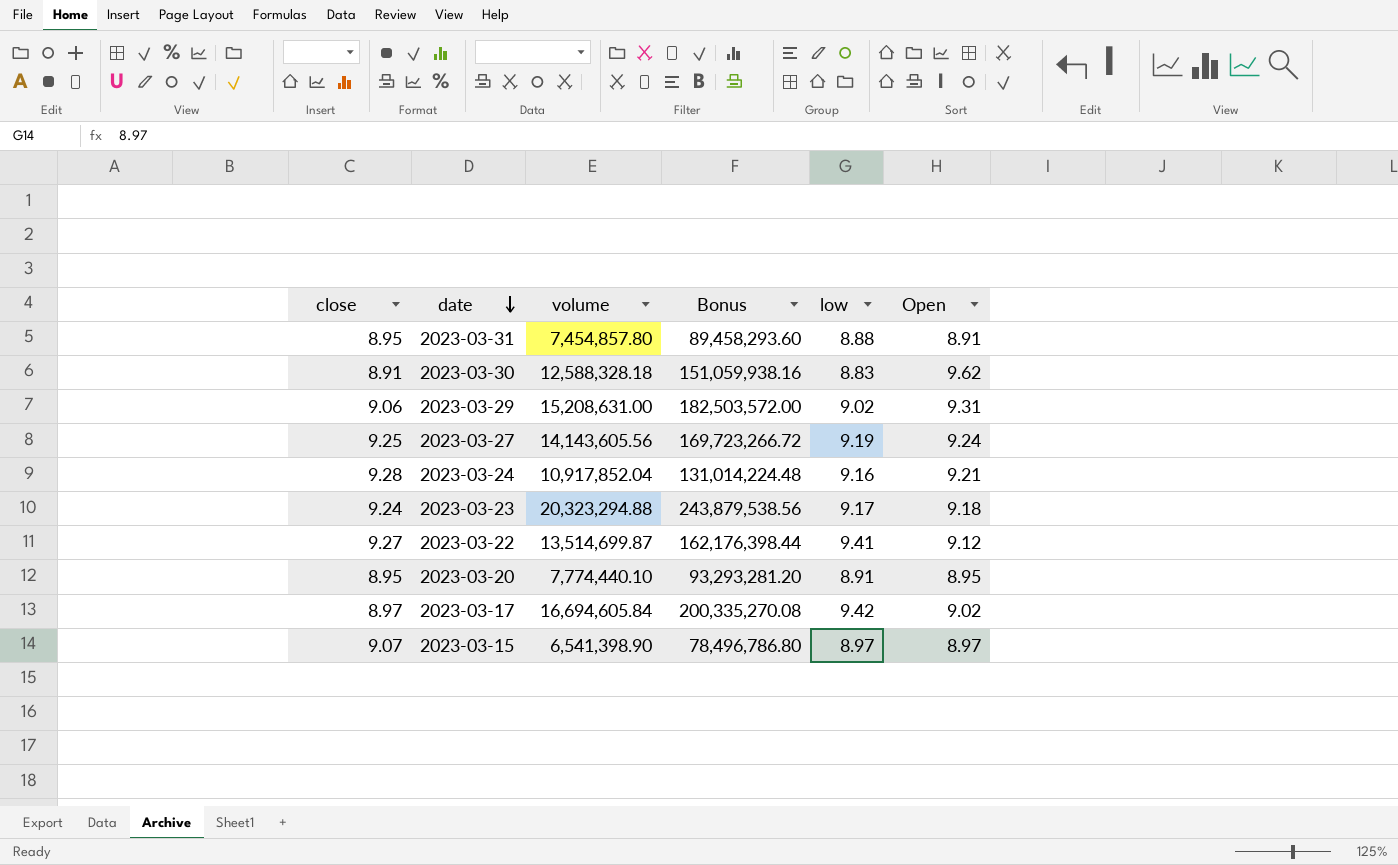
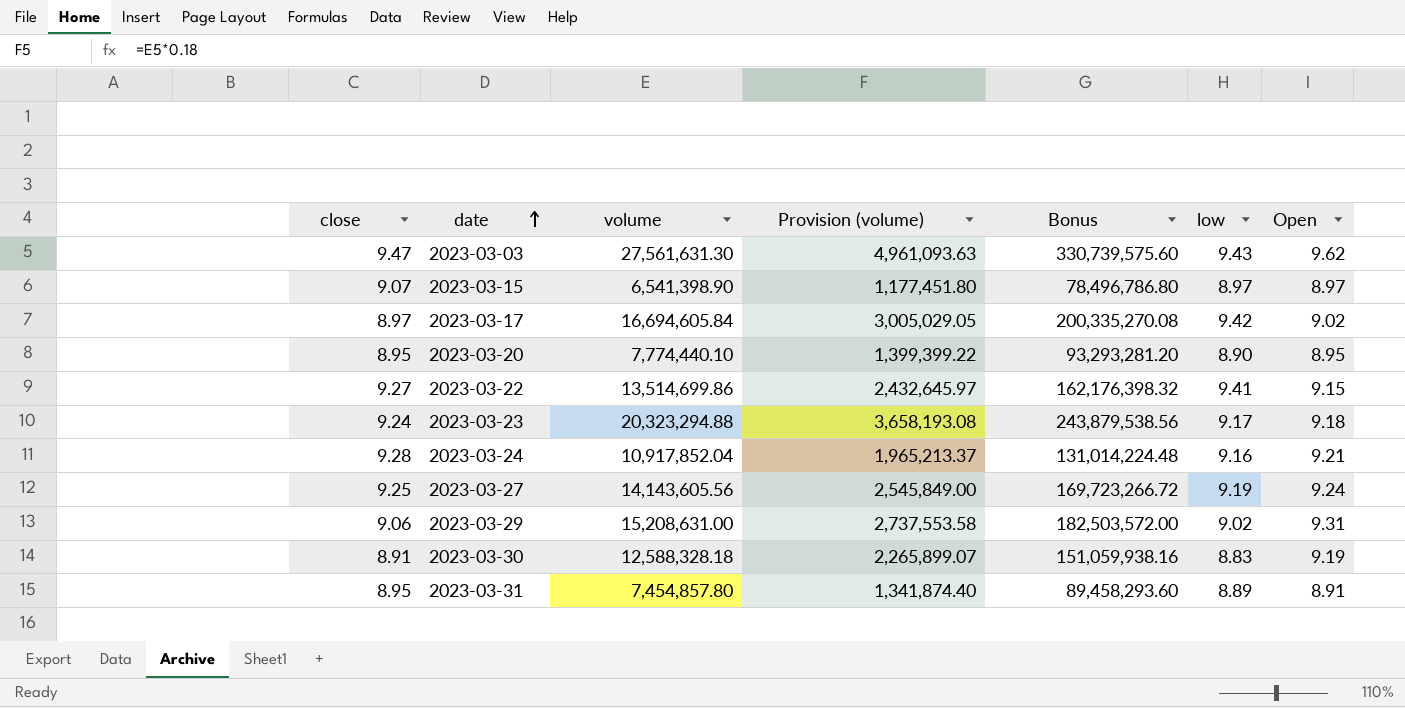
row order: date descending -> date ascending
column Provision (volume) | formula: none -> [volume] * 0.18
row 2023-03-03: none -> 9.47 | 27,561,631.30 | 4,961,093.63 | 330,739,575.60 | 9.43 | 9.62
2023-03-20 | low: 8.91 -> 8.90
2023-03-22 | volume: 13,514,699.87 -> 13,514,699.86
2023-03-22 | Bonus: 162,176,398.44 -> 162,176,398.32
2023-03-22 | Open: 9.12 -> 9.15
2023-03-30 | Open: 9.62 -> 9.19
2023-03-31 | low: 8.88 -> 8.89

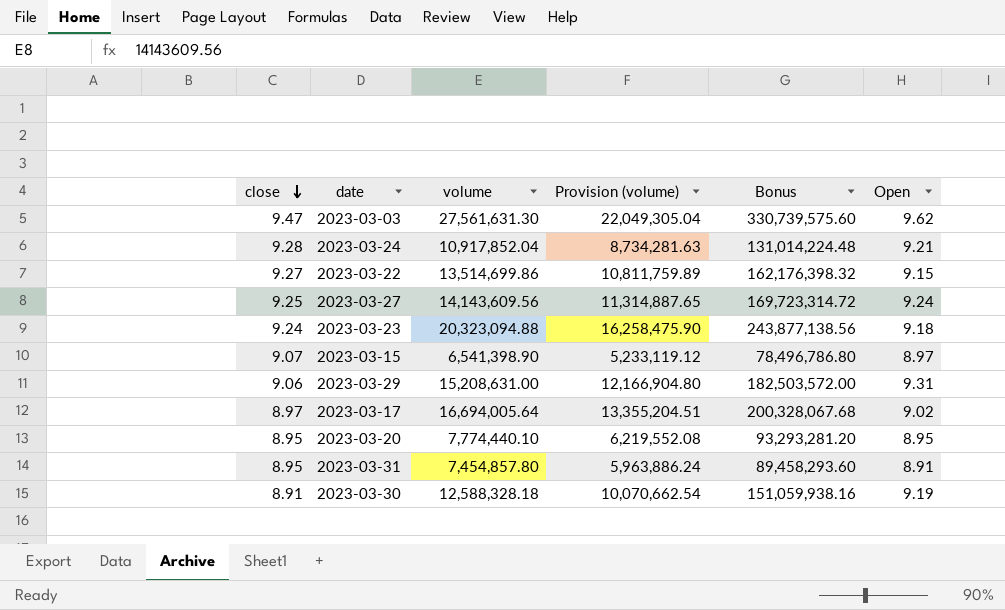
row order: date ascending -> close descending
column low | position: 6 -> none
column Provision (volume) | formula: [volume] * 0.18 -> [volume] * 0.8
2023-03-27 | volume: 14,143,605.56 -> 14,143,609.56
2023-03-27 | Bonus: 169,723,266.72 -> 169,723,314.72
2023-03-23 | volume: 20,323,294.88 -> 20,323,094.88
2023-03-23 | Bonus: 243,879,538.56 -> 243,877,138.56
2023-03-17 | volume: 16,694,605.84 -> 16,694,005.64
2023-03-17 | Bonus: 200,335,270.08 -> 200,328,067.68

